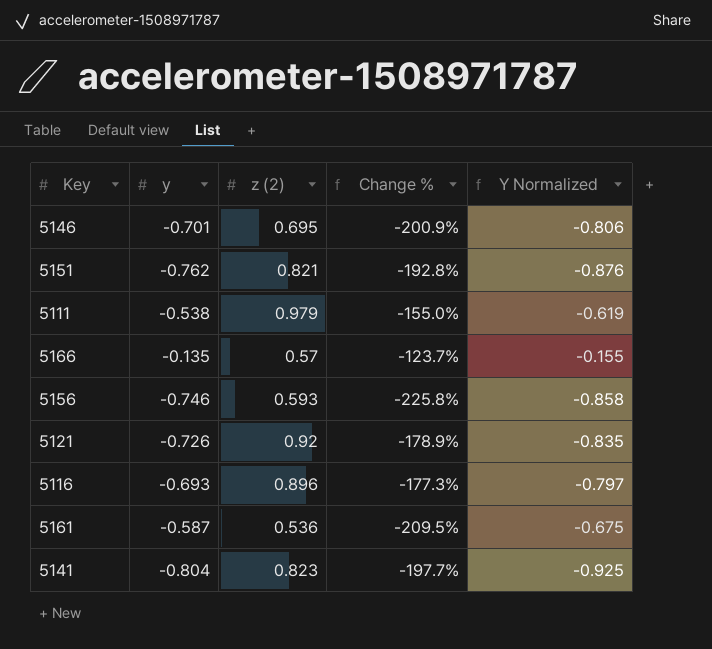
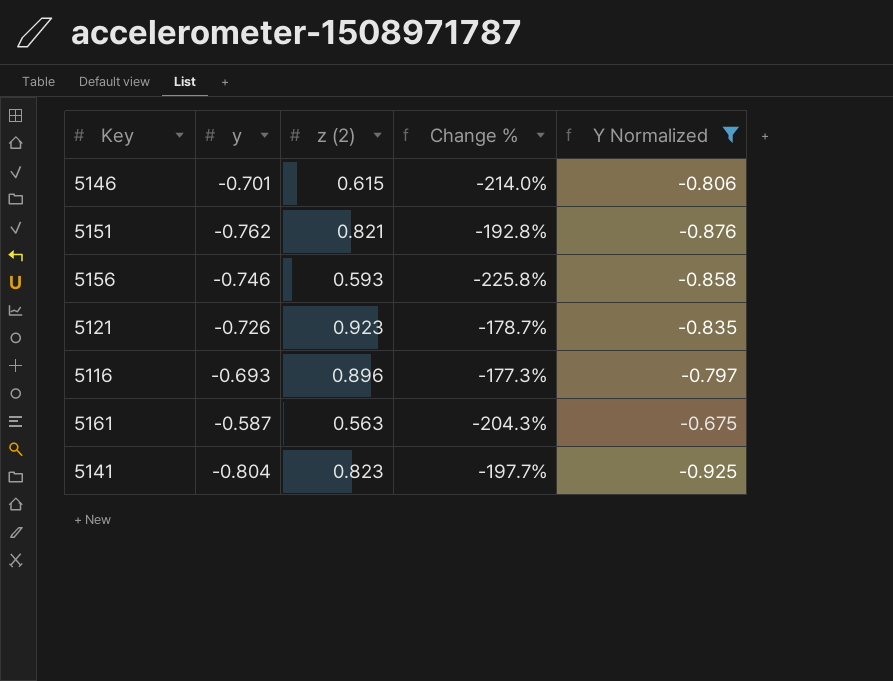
filter: none -> Y Normalized <= -0.675
5146 | z (2): 0.695 -> 0.615
5146 | Change %: -200.9% -> -214.0%
5121 | z (2): 0.92 -> 0.923
5121 | Change %: -178.9% -> -178.7%
5161 | z (2): 0.536 -> 0.563
5161 | Change %: -209.5% -> -204.3%

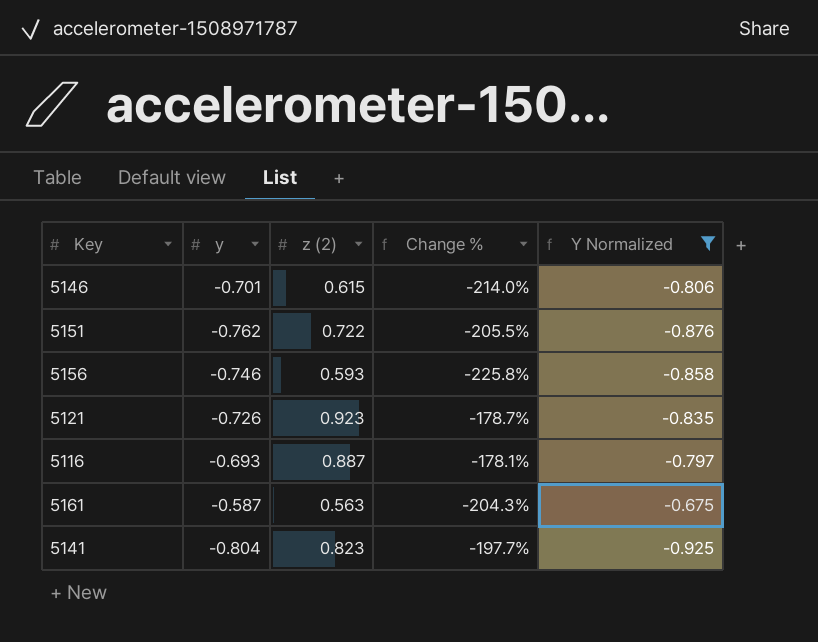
5151 | z (2): 0.821 -> 0.722
5151 | Change %: -192.8% -> -205.5%
5116 | z (2): 0.896 -> 0.887
5116 | Change %: -177.3% -> -178.1%

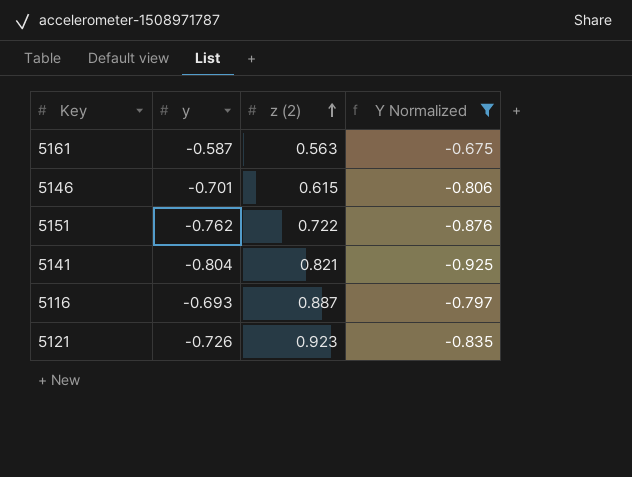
row order: none -> z (2) ascending
column Change % | formula: ([y] - [z (2)]) / [z (2)] -> none
row 5156: -0.746 | 0.593 | -225.8% | -0.858 -> none
5141 | z (2): 0.823 -> 0.821

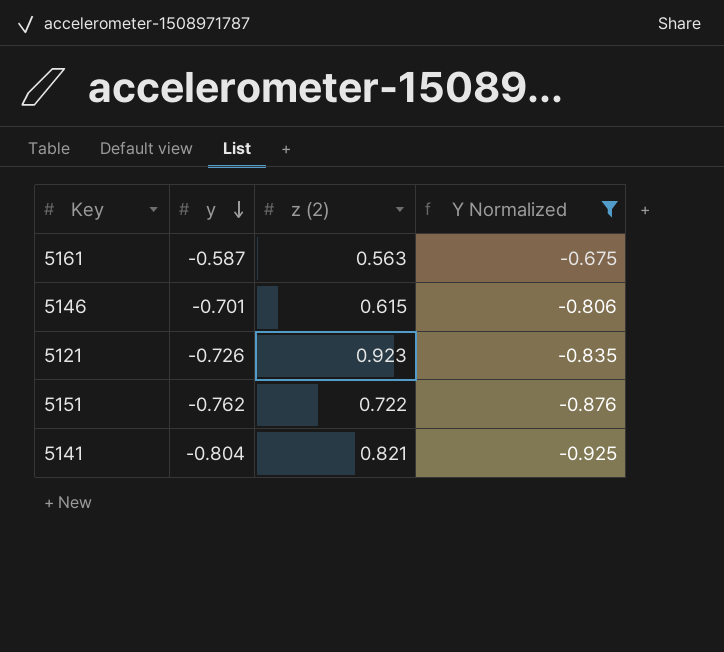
row order: z (2) ascending -> y descending
row 5116: -0.693 | 0.887 | -0.797 -> none

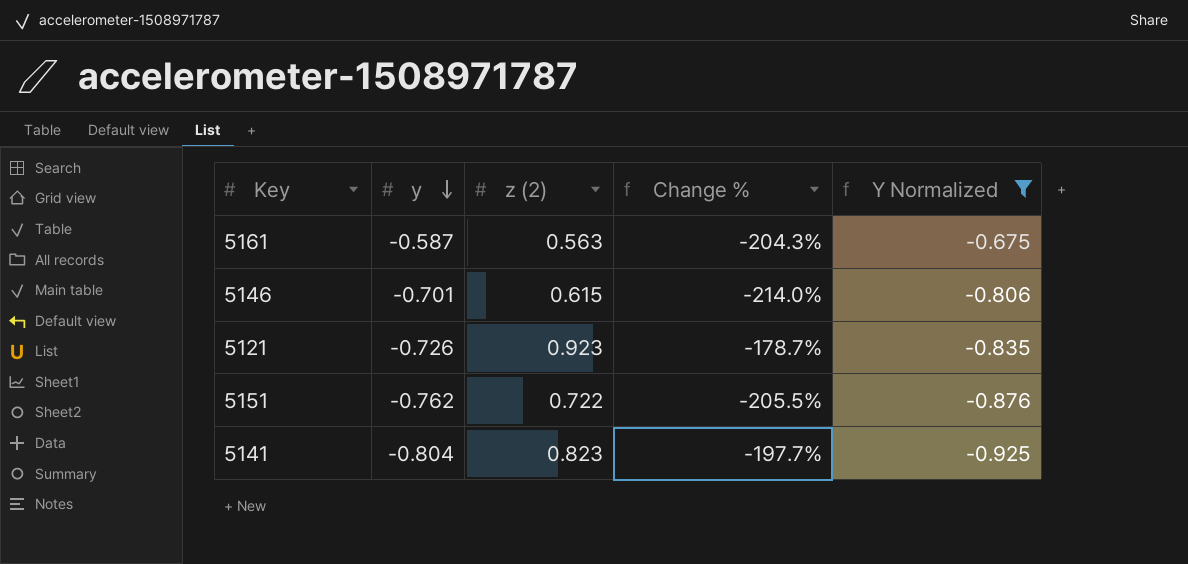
column Change % | formula: none -> ([y] - [z (2)]) / [z (2)]
5141 | z (2): 0.821 -> 0.823

